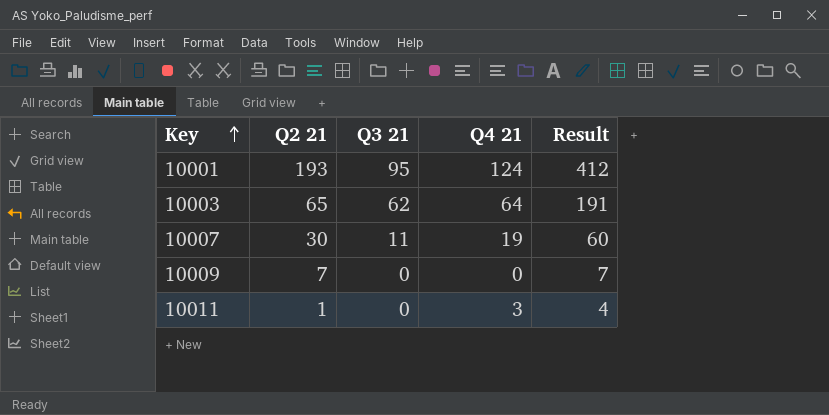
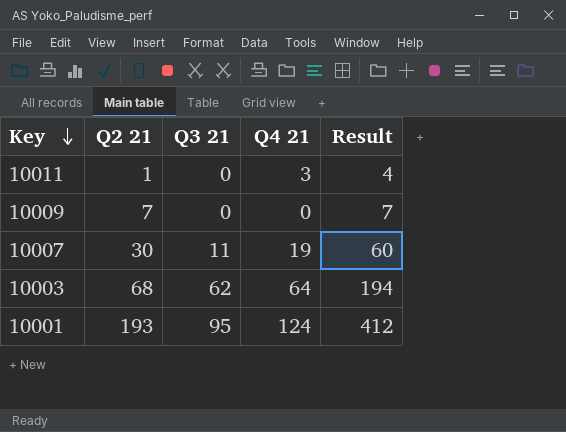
row order: Key ascending -> Key descending
10003 | Q2 21: 65 -> 68
10003 | Result: 191 -> 194

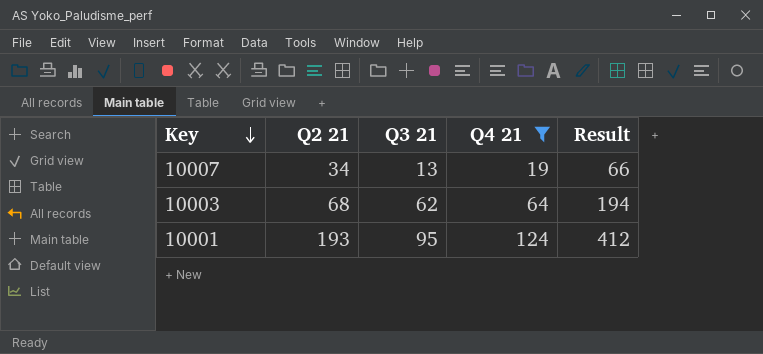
filter: none -> Q4 21 >= 19
10007 | Q2 21: 30 -> 34
10007 | Q3 21: 11 -> 13
10007 | Result: 60 -> 66

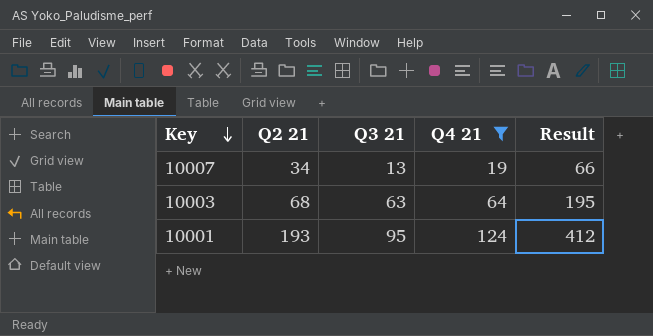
10003 | Q3 21: 62 -> 63
10003 | Result: 194 -> 195

